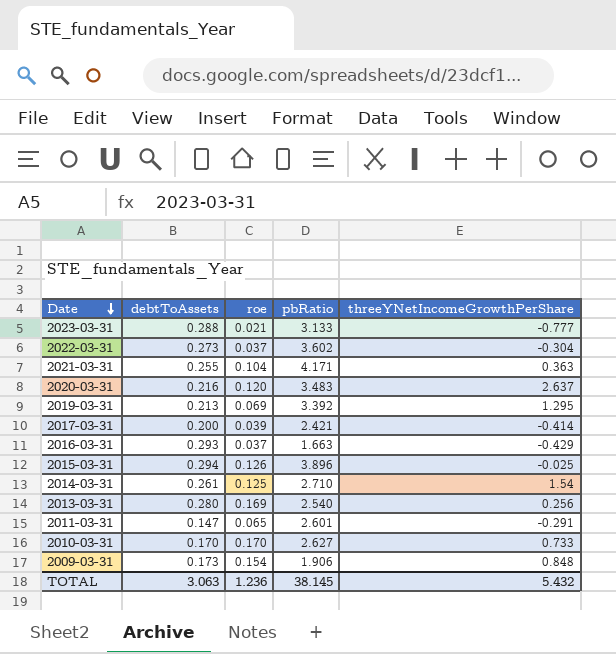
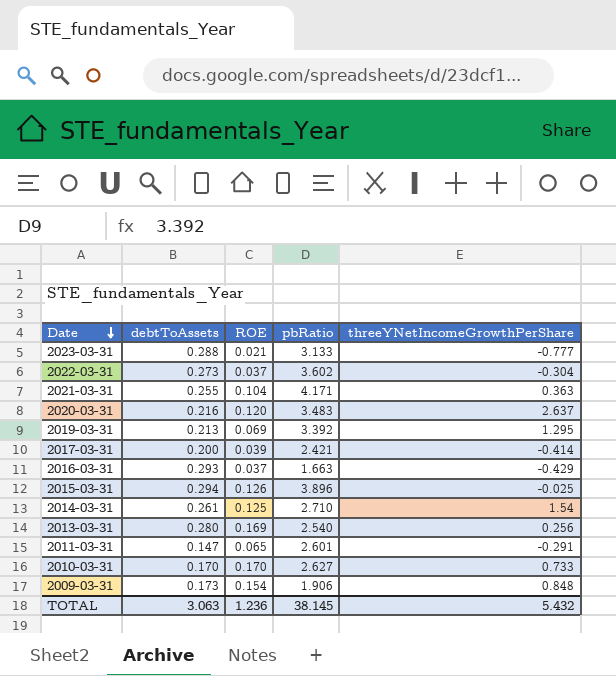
column name: roe -> ROE

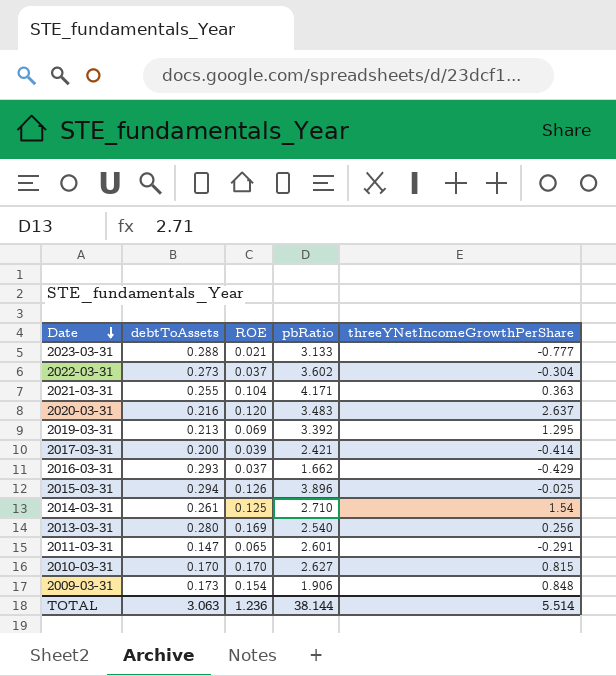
2016-03-31 | pbRatio: 1.663 -> 1.662
2010-03-31 | threeYNetIncomeGrowthPerShare: 0.733 -> 0.815
TOTAL | pbRatio: 38.145 -> 38.144
TOTAL | threeYNetIncomeGrowthPerShare: 5.432 -> 5.514

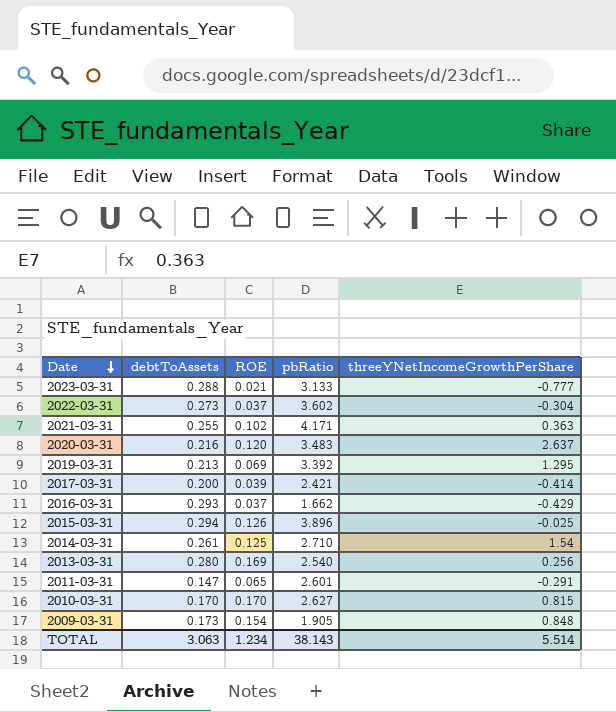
2021-03-31 | ROE: 0.104 -> 0.102
2009-03-31 | pbRatio: 1.906 -> 1.905
TOTAL | ROE: 1.236 -> 1.234
TOTAL | pbRatio: 38.144 -> 38.143

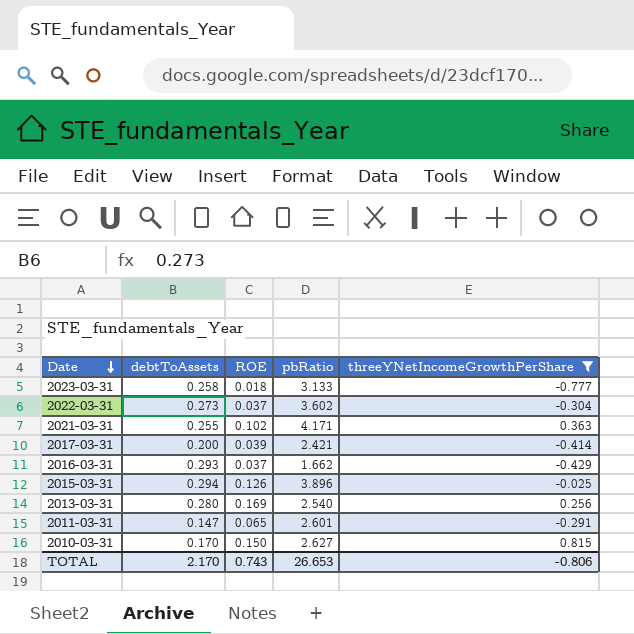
filter: none -> threeYNetIncomeGrowthPerShare <= 0.815
2023-03-31 | debtToAssets: 0.288 -> 0.258
2023-03-31 | ROE: 0.021 -> 0.018
2010-03-31 | ROE: 0.170 -> 0.150
TOTAL | debtToAssets: 3.063 -> 2.170
TOTAL | ROE: 1.234 -> 0.743
TOTAL | pbRatio: 38.143 -> 26.653
TOTAL | threeYNetIncomeGrowthPerShare: 5.514 -> -0.806

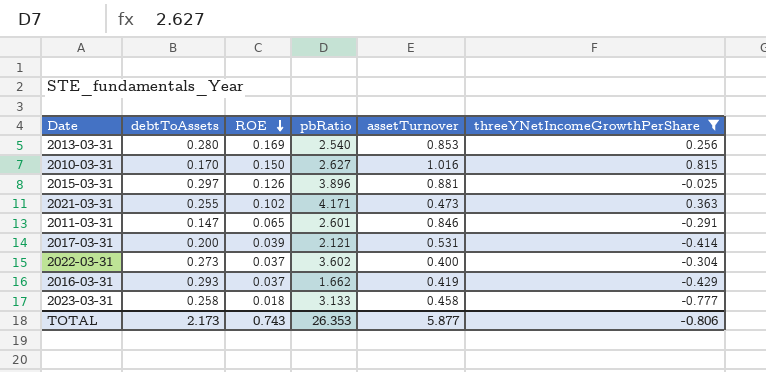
row order: Date descending -> ROE descending
column assetTurnover | position: none -> 5
2015-03-31 | debtToAssets: 0.294 -> 0.297
2017-03-31 | pbRatio: 2.421 -> 2.121
TOTAL | debtToAssets: 2.170 -> 2.173
TOTAL | pbRatio: 26.653 -> 26.353

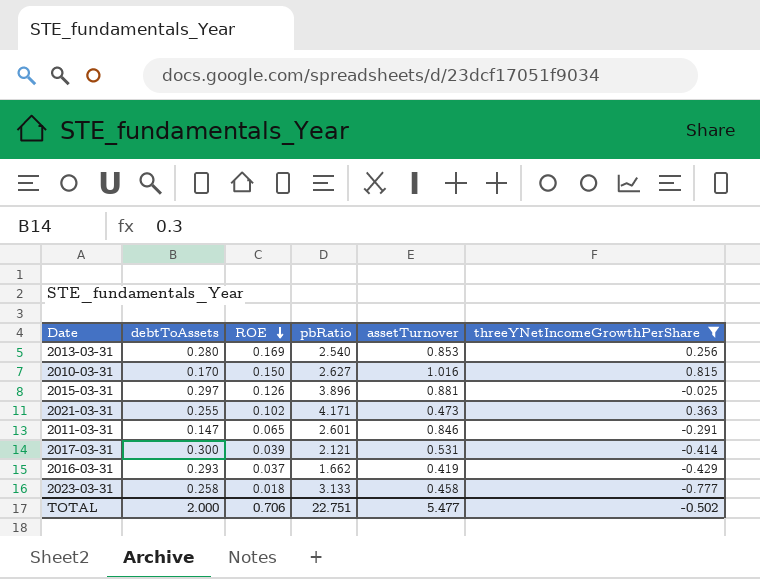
row 2022-03-31: 0.273 | 0.037 | 3.602 | 0.400 | -0.304 -> none
2017-03-31 | debtToAssets: 0.200 -> 0.300
TOTAL | debtToAssets: 2.173 -> 2.000
TOTAL | ROE: 0.743 -> 0.706
TOTAL | pbRatio: 26.353 -> 22.751
TOTAL | assetTurnover: 5.877 -> 5.477
TOTAL | threeYNetIncomeGrowthPerShare: -0.806 -> -0.502

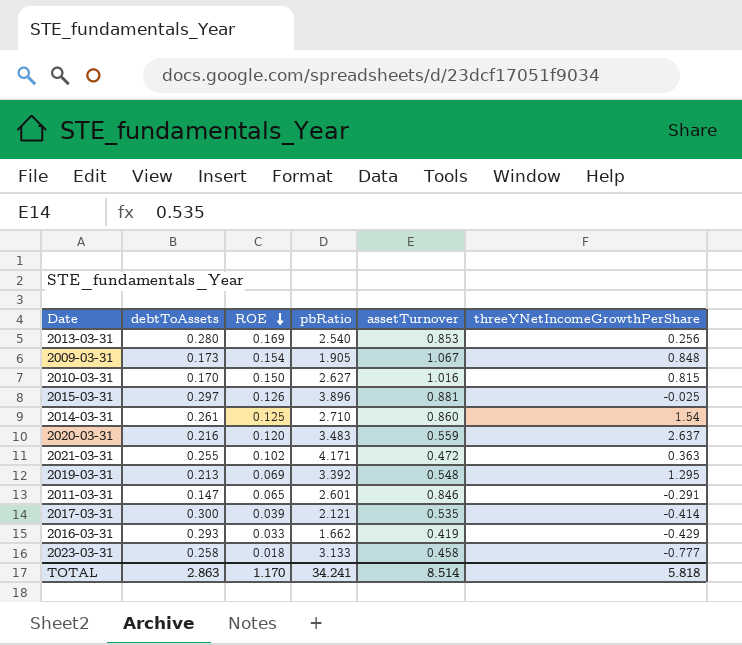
filter: threeYNetIncomeGrowthPerShare <= 0.815 -> none
2021-03-31 | assetTurnover: 0.473 -> 0.472
2017-03-31 | assetTurnover: 0.531 -> 0.535
2016-03-31 | ROE: 0.037 -> 0.033
TOTAL | debtToAssets: 2.000 -> 2.863
TOTAL | ROE: 0.706 -> 1.170
TOTAL | pbRatio: 22.751 -> 34.241
TOTAL | assetTurnover: 5.477 -> 8.514
TOTAL | threeYNetIncomeGrowthPerShare: -0.502 -> 5.818

